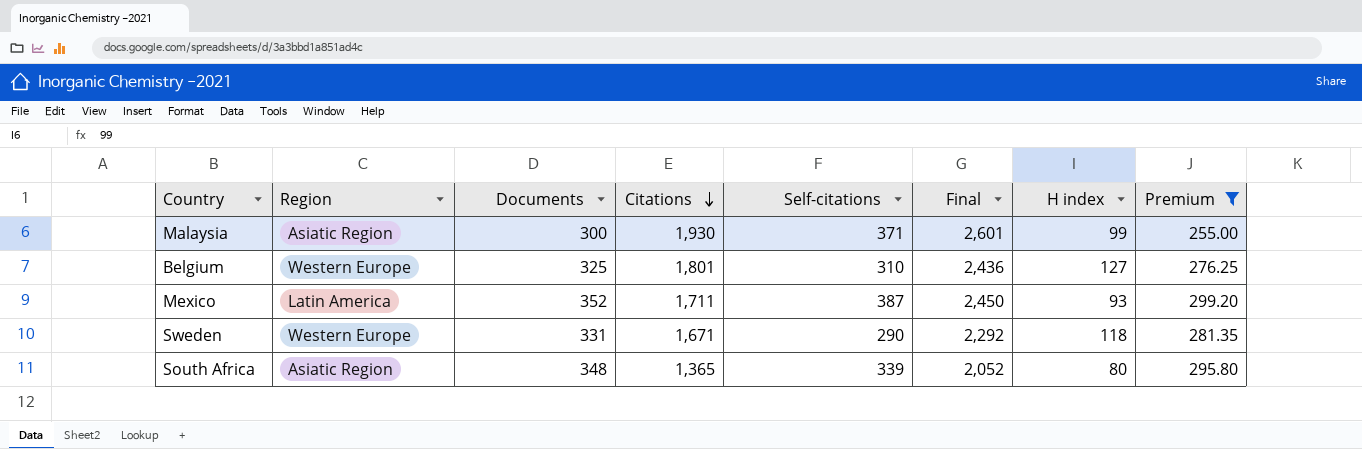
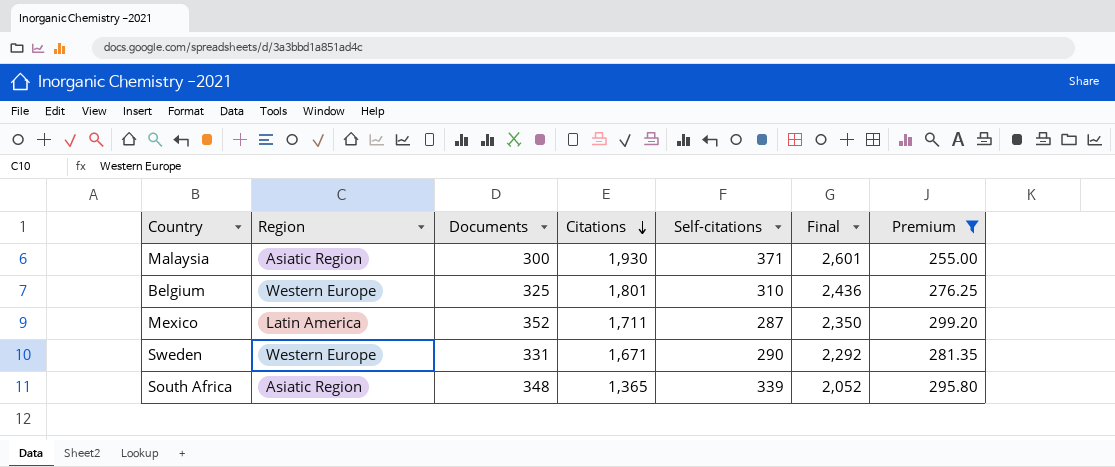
column H index | position: 7 -> none
Mexico | Self-citations: 387 -> 287
Mexico | Final: 2,450 -> 2,350

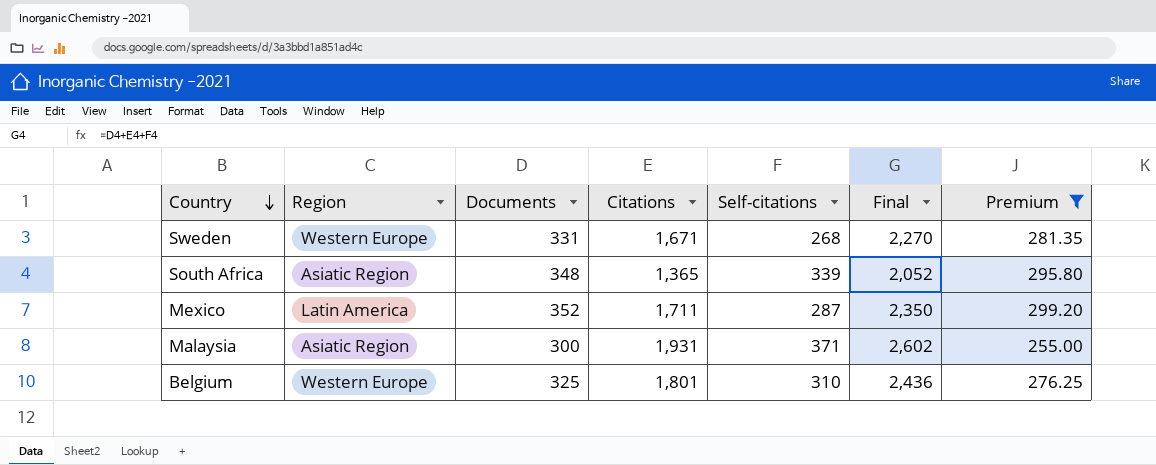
row order: Citations descending -> Country descending
Sweden | Self-citations: 290 -> 268
Sweden | Final: 2,292 -> 2,270
Malaysia | Citations: 1,930 -> 1,931
Malaysia | Final: 2,601 -> 2,602

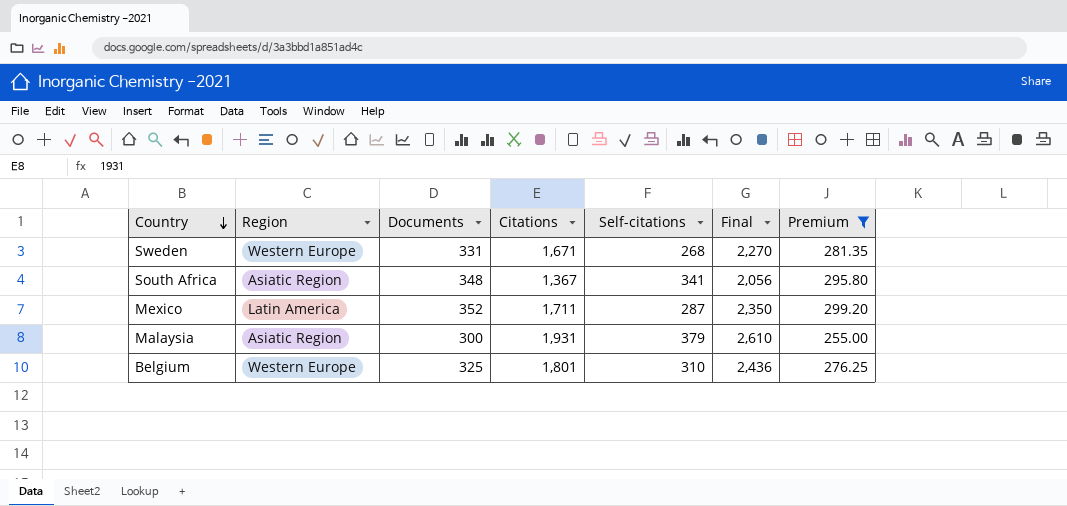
South Africa | Citations: 1,365 -> 1,367
South Africa | Self-citations: 339 -> 341
South Africa | Final: 2,052 -> 2,056
Malaysia | Self-citations: 371 -> 379
Malaysia | Final: 2,602 -> 2,610

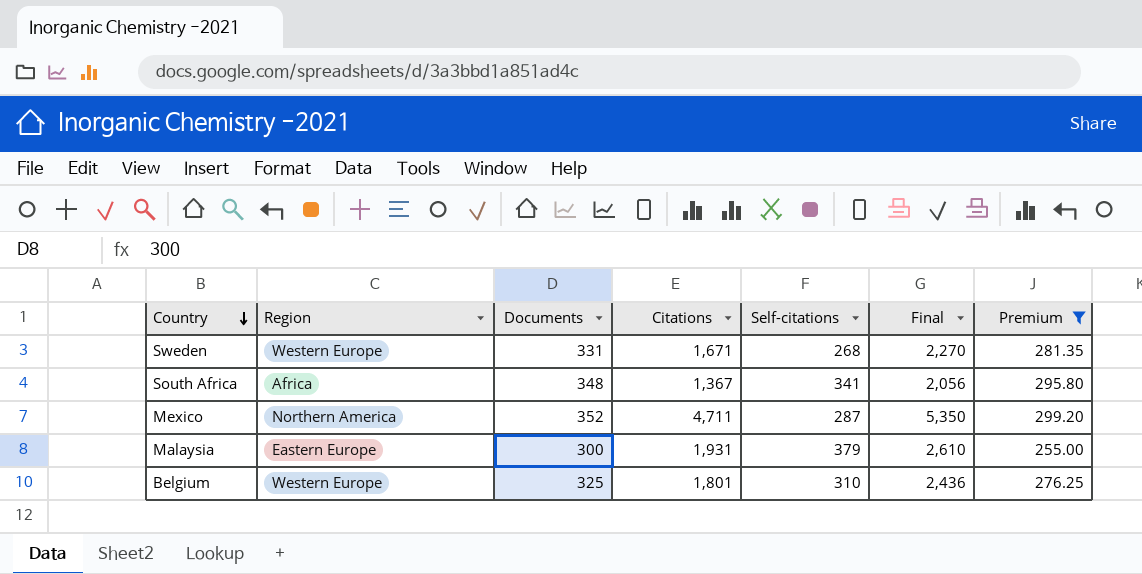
South Africa | Region: Asiatic Region -> Africa
Mexico | Region: Latin America -> Northern America
Mexico | Citations: 1,711 -> 4,711
Mexico | Final: 2,350 -> 5,350
Malaysia | Region: Asiatic Region -> Eastern Europe

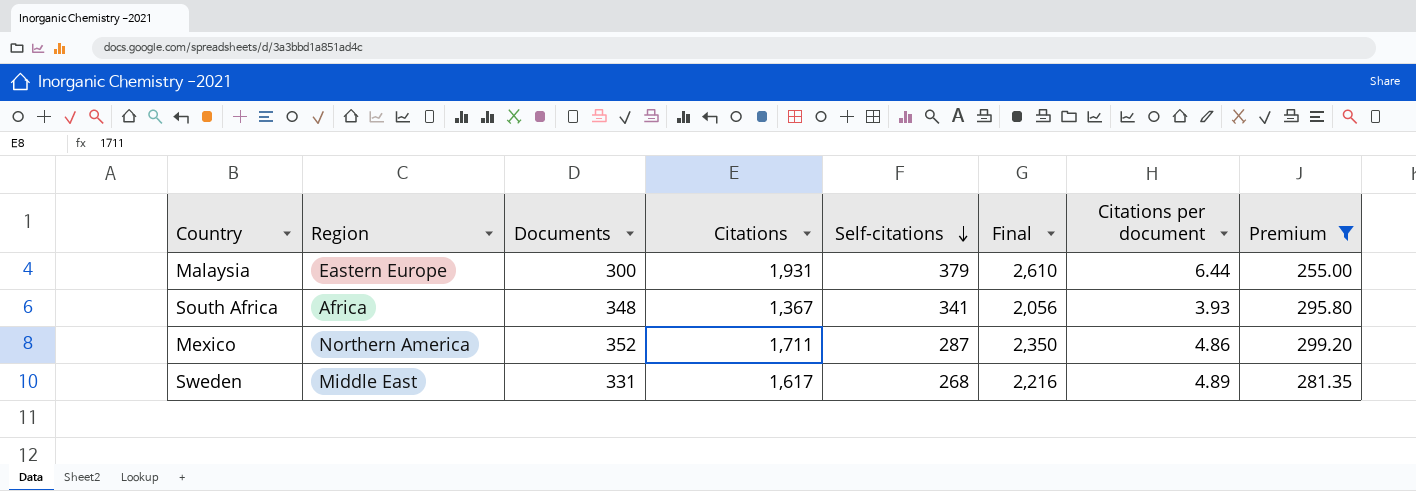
row order: Country descending -> Self-citations descending
column Citations per document | formula: none -> [Citations] / [Documents]
row Belgium: Western Europe | 325 | 1,801 | 310 | 2,436 | 276.25 -> none
Mexico | Citations: 4,711 -> 1,711
Mexico | Final: 5,350 -> 2,350
Sweden | Region: Western Europe -> Middle East
Sweden | Citations: 1,671 -> 1,617
Sweden | Final: 2,270 -> 2,216

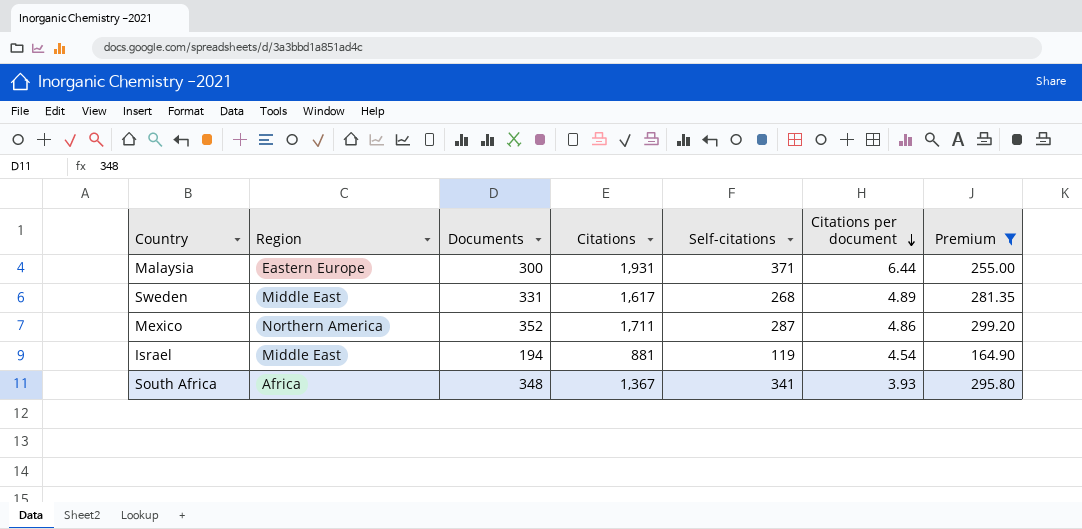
row order: Self-citations descending -> Citations per document descending
column Final | formula: [Documents] + [Citations] + [Self-citations] -> none
Malaysia | Self-citations: 379 -> 371
row Israel: none -> Middle East | 194 | 881 | 119 | 4.54 | 164.90

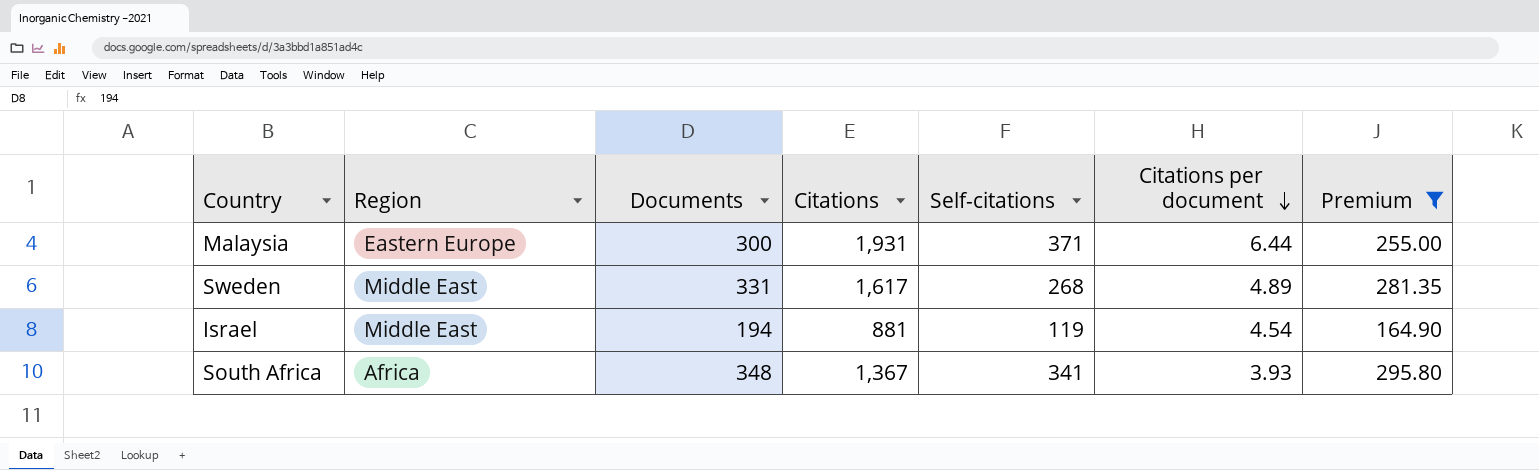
row Mexico: Northern America | 352 | 1,711 | 287 | 4.86 | 299.20 -> none

